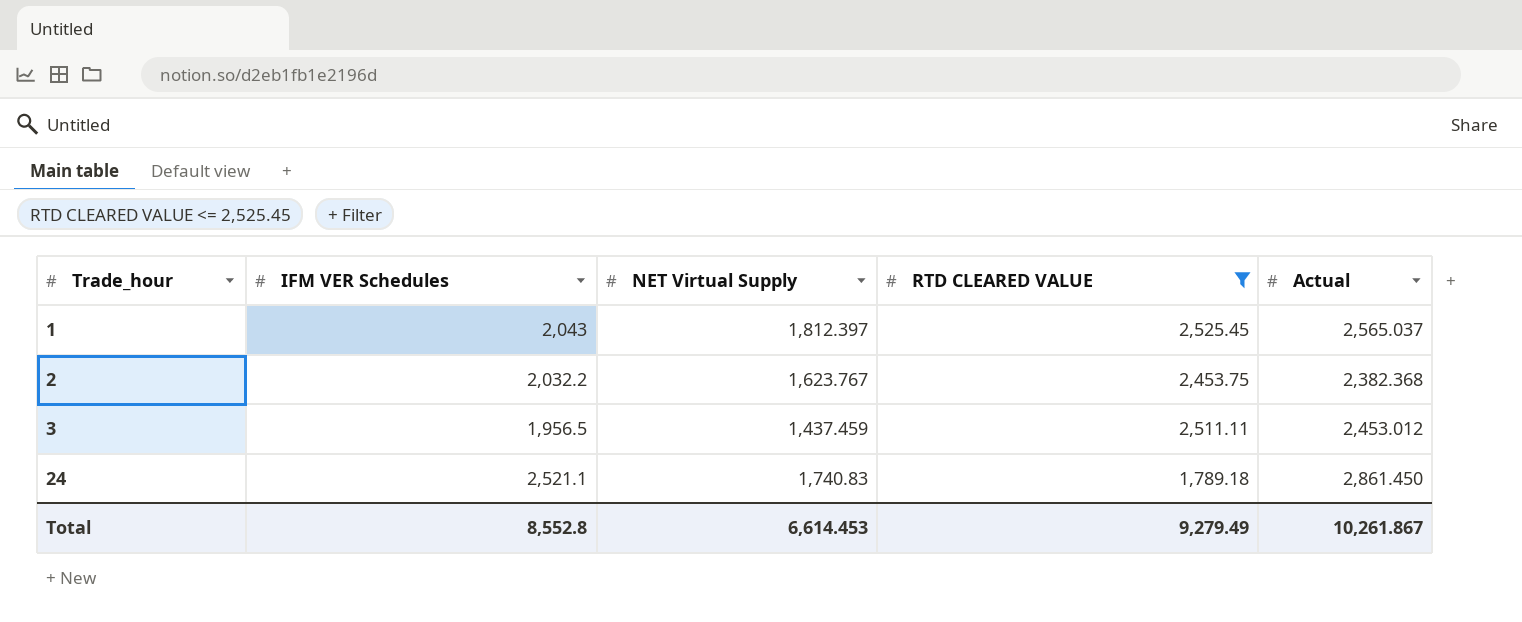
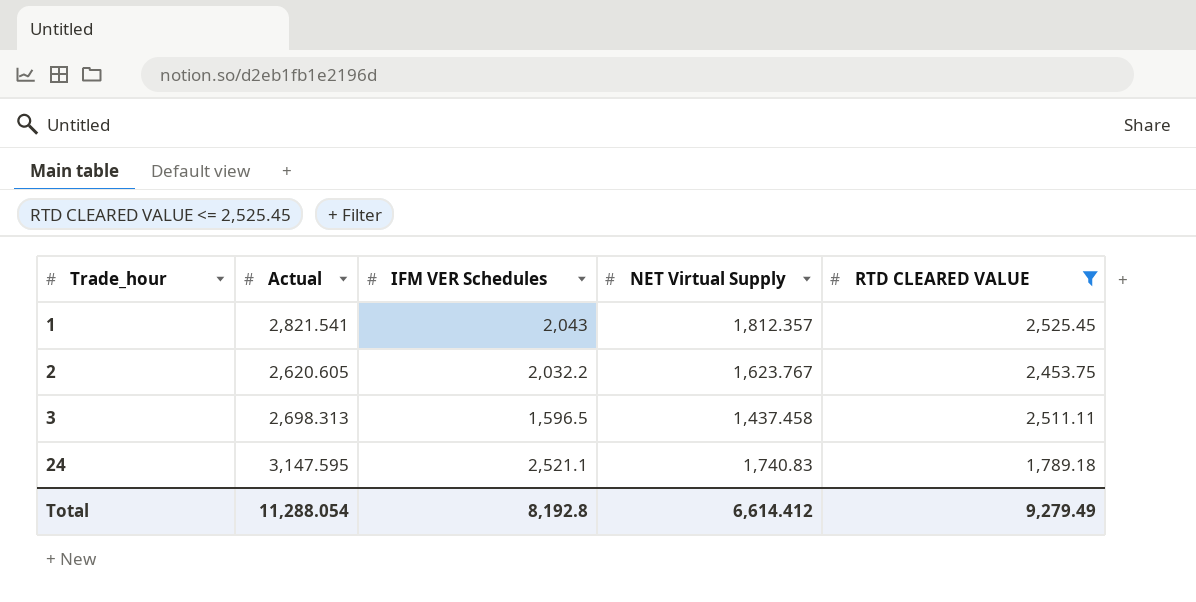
column Actual | position: 5 -> 2
1 | Actual: 2,565.037 -> 2,821.541
1 | NET Virtual Supply: 1,812.397 -> 1,812.357
2 | Actual: 2,382.368 -> 2,620.605
3 | Actual: 2,453.012 -> 2,698.313
3 | IFM VER Schedules: 1,956.5 -> 1,596.5
3 | NET Virtual Supply: 1,437.459 -> 1,437.458
24 | Actual: 2,861.450 -> 3,147.595
Total | Actual: 10,261.867 -> 11,288.054
Total | IFM VER Schedules: 8,552.8 -> 8,192.8
Total | NET Virtual Supply: 6,614.453 -> 6,614.412

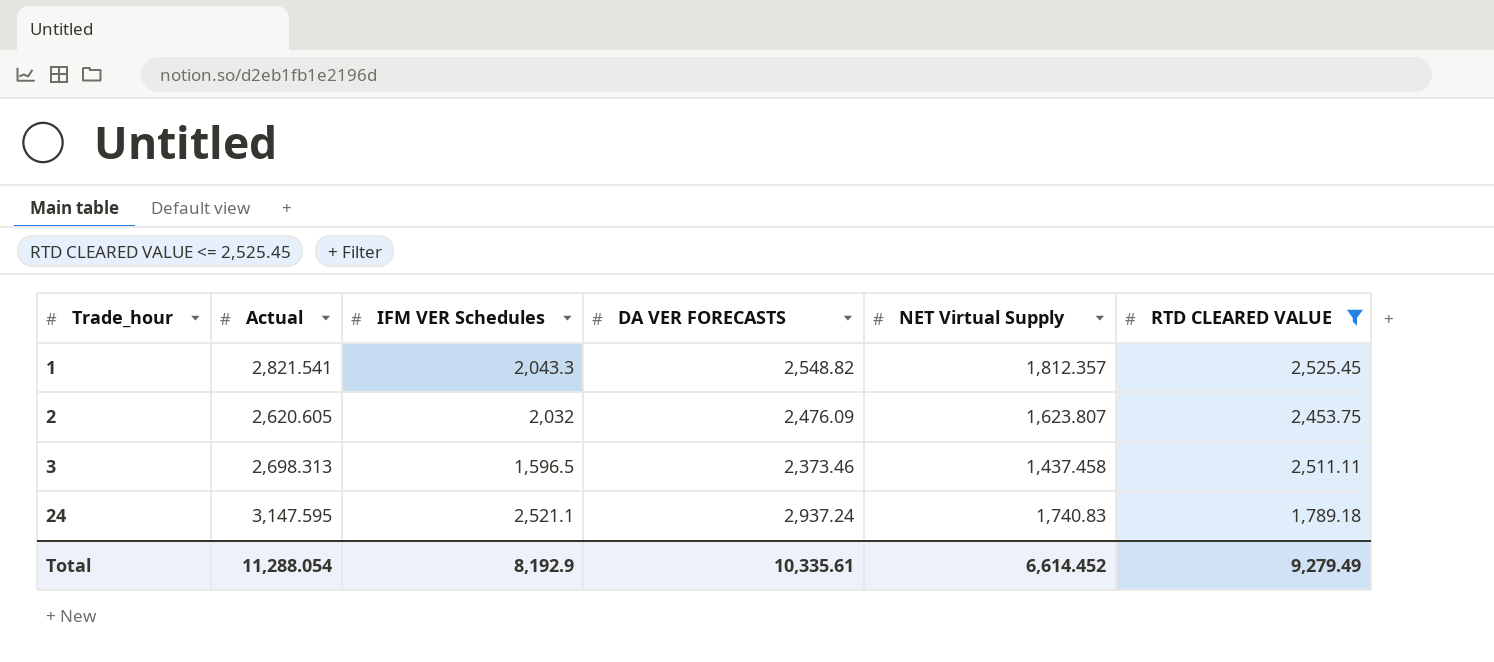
column DA VER FORECASTS | position: none -> 4
1 | IFM VER Schedules: 2,043 -> 2,043.3
2 | IFM VER Schedules: 2,032.2 -> 2,032
2 | NET Virtual Supply: 1,623.767 -> 1,623.807
Total | IFM VER Schedules: 8,192.8 -> 8,192.9
Total | NET Virtual Supply: 6,614.412 -> 6,614.452

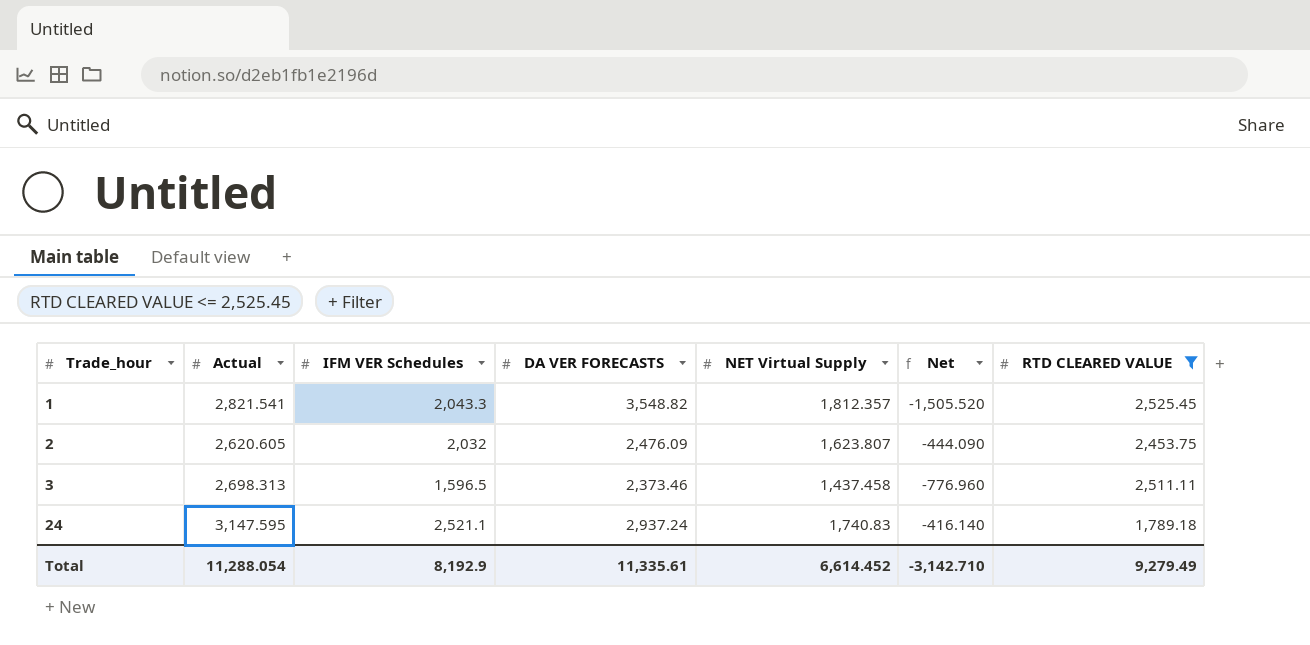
column Net | formula: none -> [IFM VER Schedules] - [DA VER FORECASTS]
1 | DA VER FORECASTS: 2,548.82 -> 3,548.82
Total | DA VER FORECASTS: 10,335.61 -> 11,335.61

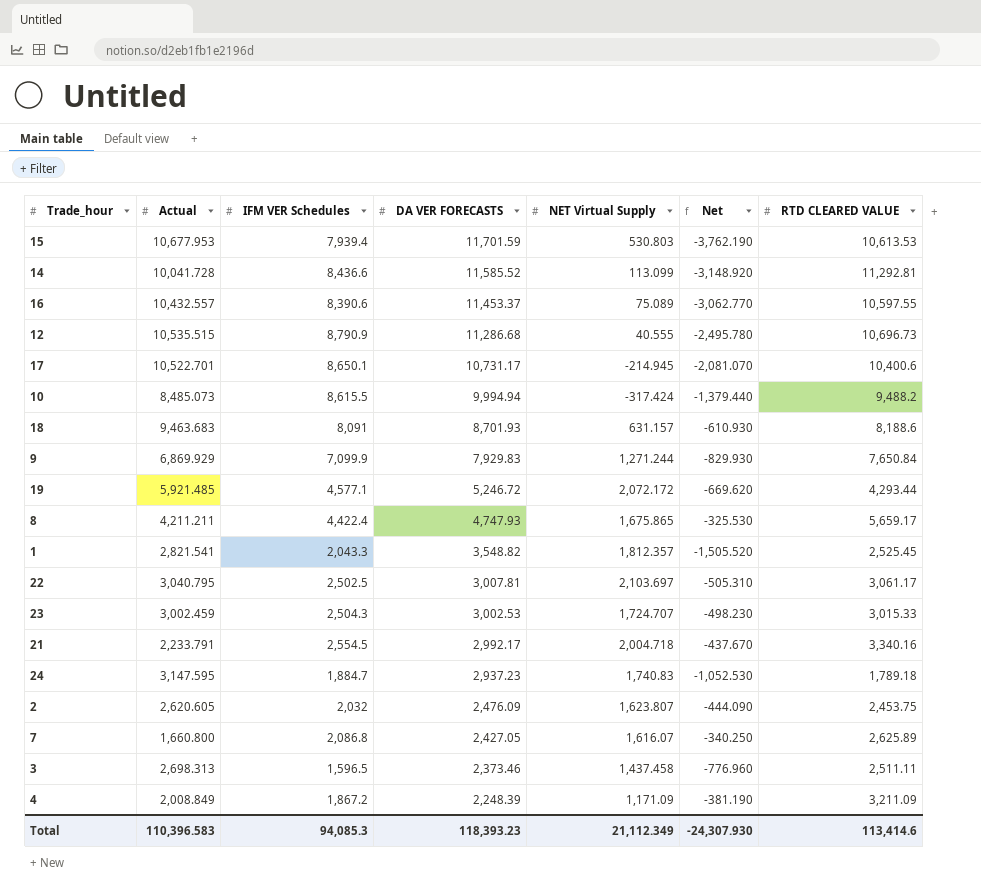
filter: RTD CLEARED VALUE <= 2,525.45 -> none
row order: Trade_hour ascending -> DA VER FORECASTS descending
24 | IFM VER Schedules: 2,521.1 -> 1,884.7
24 | DA VER FORECASTS: 2,937.24 -> 2,937.23
24 | Net: -416.140 -> -1,052.530
Total | Actual: 11,288.054 -> 110,396.583
Total | IFM VER Schedules: 8,192.9 -> 94,085.3
Total | DA VER FORECASTS: 11,335.61 -> 118,393.23
Total | NET Virtual Supply: 6,614.452 -> 21,112.349
Total | Net: -3,142.710 -> -24,307.930
Total | RTD CLEARED VALUE: 9,279.49 -> 113,414.6

